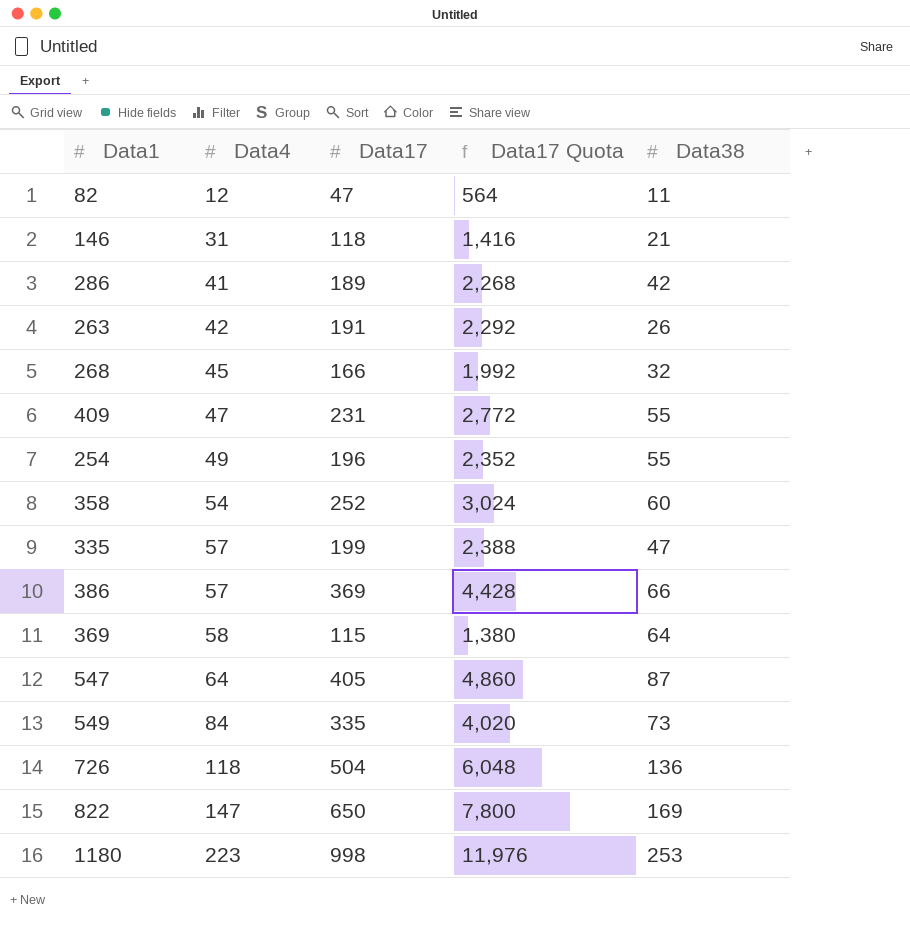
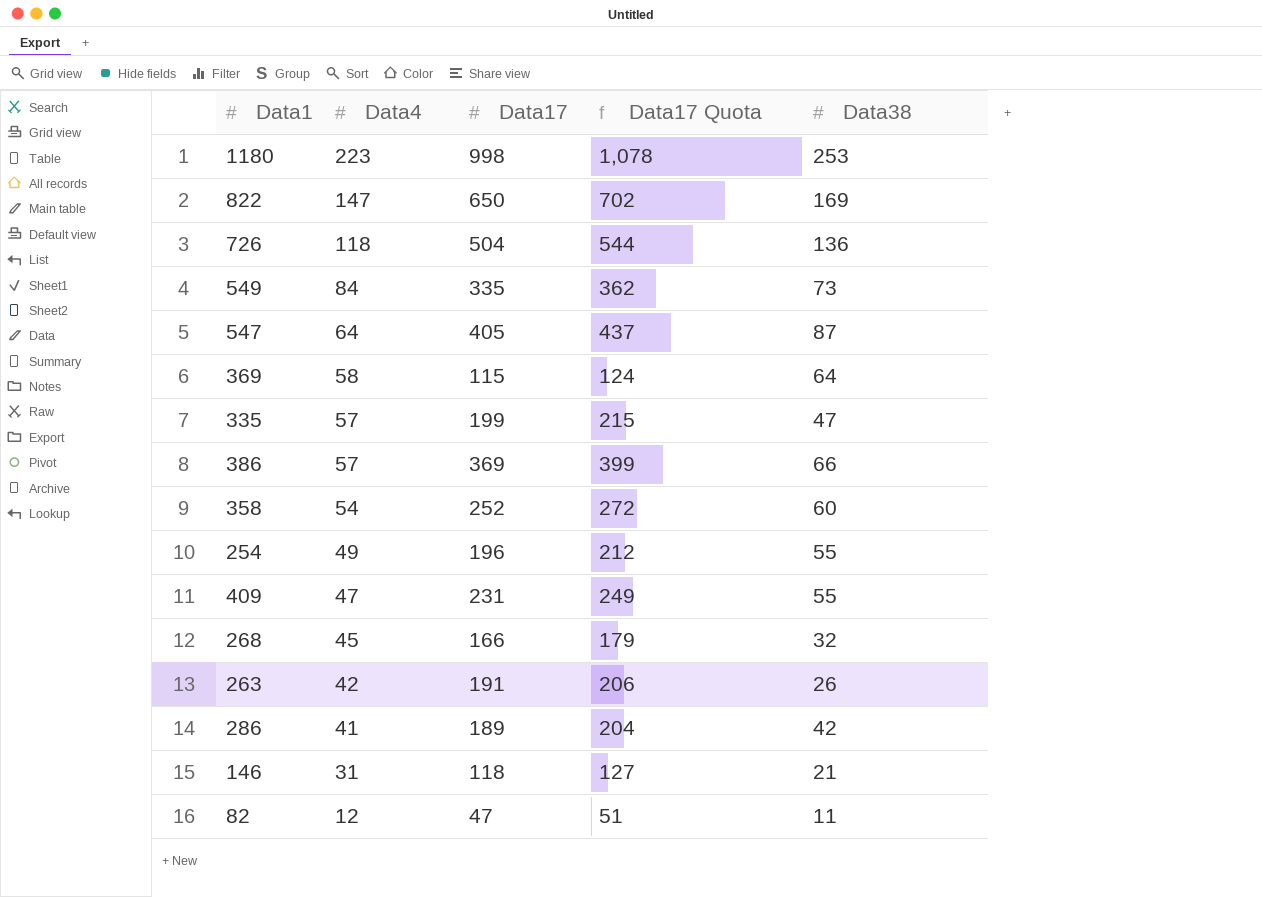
row order: Data4 ascending -> Data4 descending
column Data17 Quota | formula: [Data17] * 12 -> [Data17] * 1.08

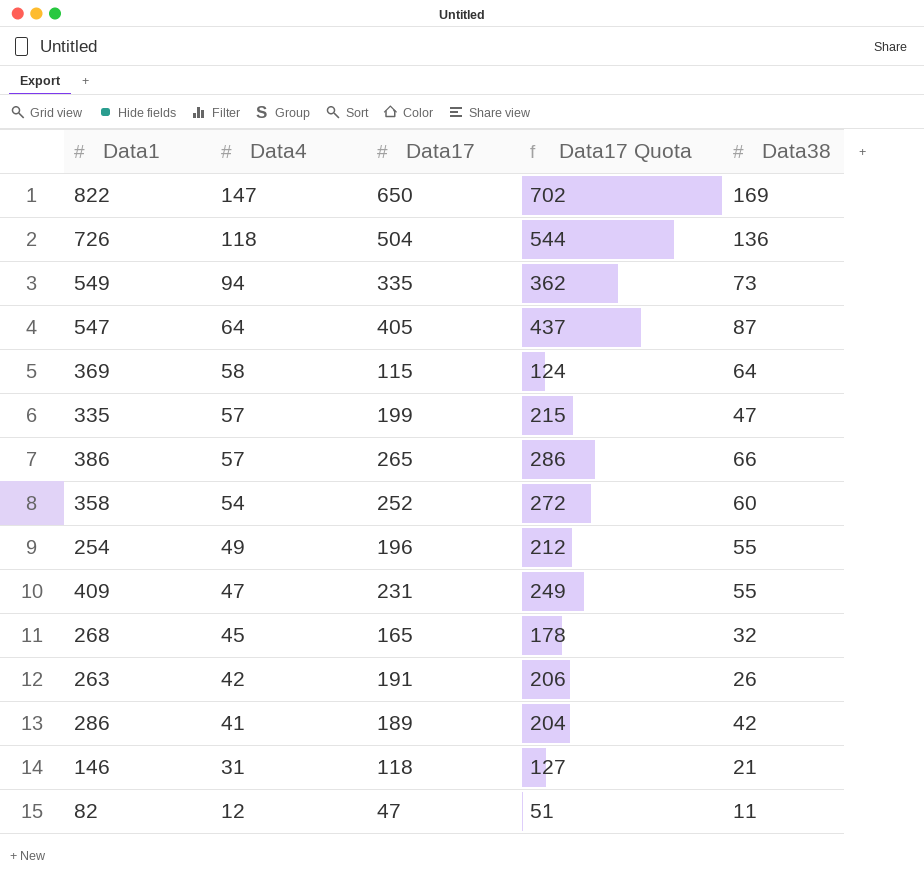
row 1180: 223 | 998 | 1,078 | 253 -> none
549 | Data4: 84 -> 94
386 | Data17: 369 -> 265
386 | Data17 Quota: 399 -> 286
268 | Data17: 166 -> 165
268 | Data17 Quota: 179 -> 178

